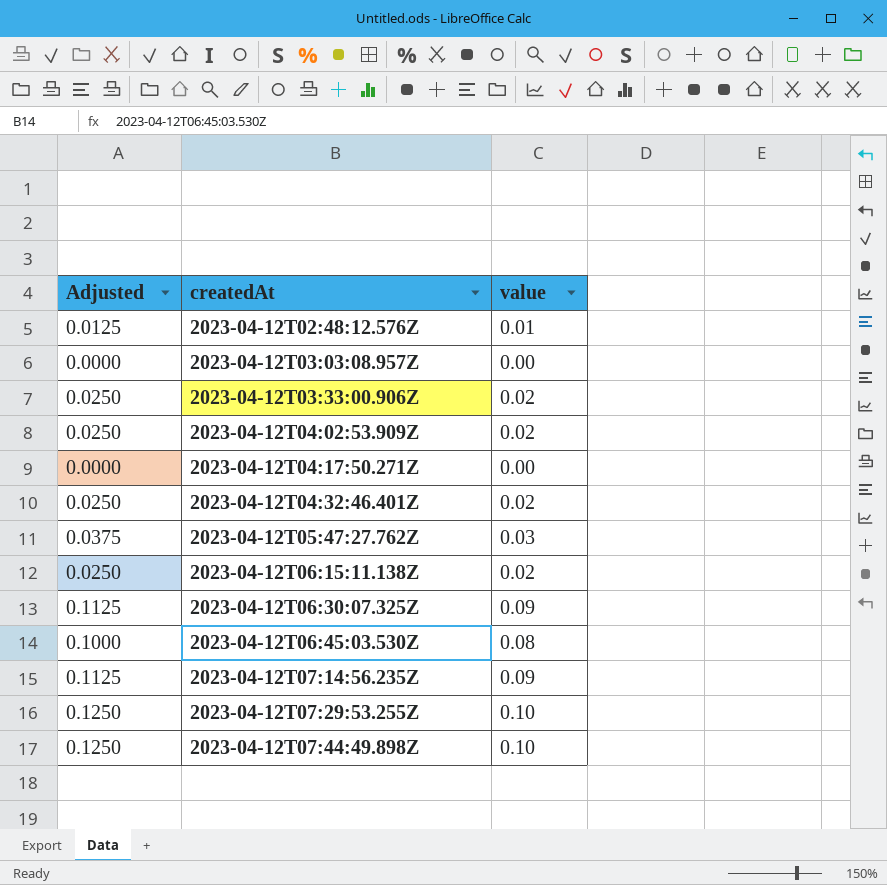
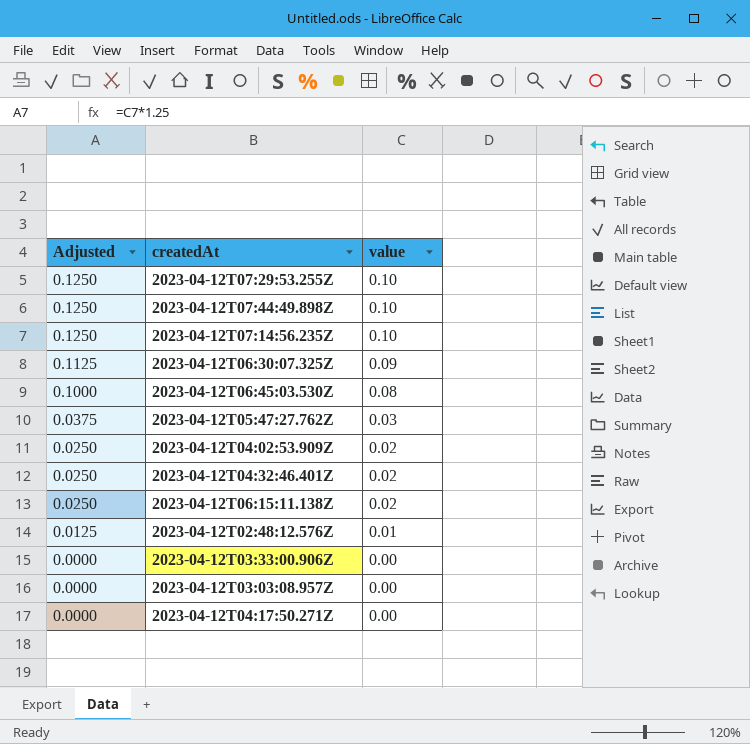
row order: createdAt ascending -> Adjusted descending
2023-04-12T07:14:56.235Z | Adjusted: 0.1125 -> 0.1250
2023-04-12T07:14:56.235Z | value: 0.09 -> 0.10
2023-04-12T03:33:00.906Z | Adjusted: 0.0250 -> 0.0000
2023-04-12T03:33:00.906Z | value: 0.02 -> 0.00

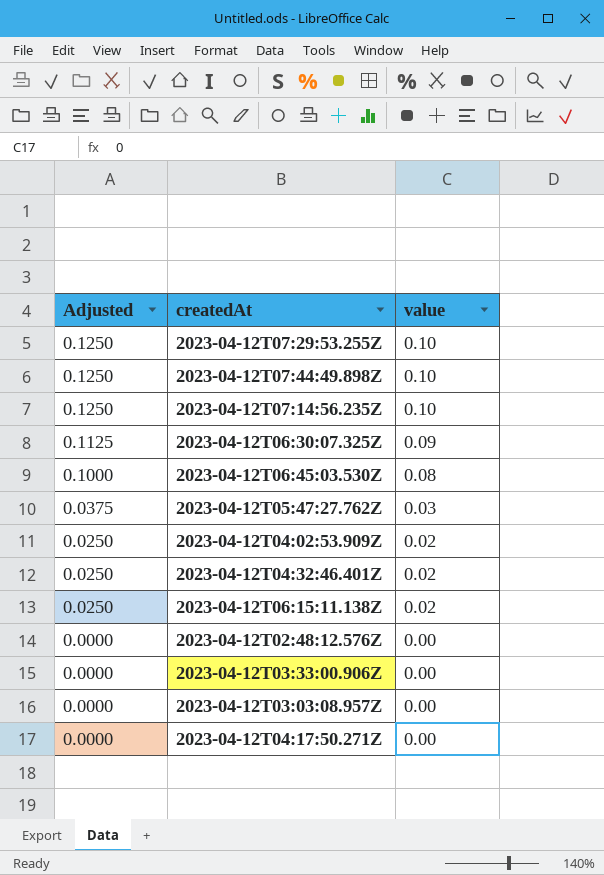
2023-04-12T02:48:12.576Z | Adjusted: 0.0125 -> 0.0000
2023-04-12T02:48:12.576Z | value: 0.01 -> 0.00

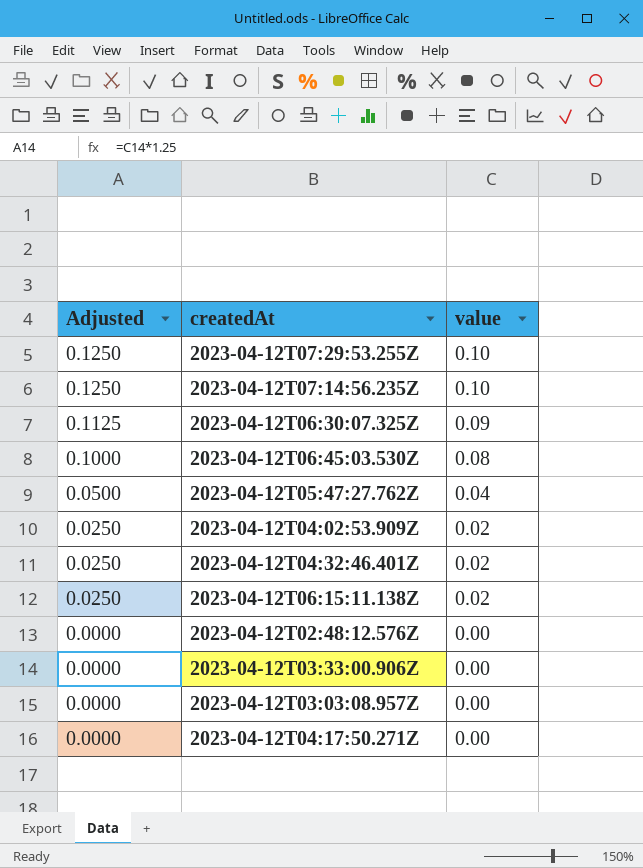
row 2023-04-12T07:44:49.898Z: 0.1250 | 0.10 -> none
2023-04-12T05:47:27.762Z | Adjusted: 0.0375 -> 0.0500
2023-04-12T05:47:27.762Z | value: 0.03 -> 0.04

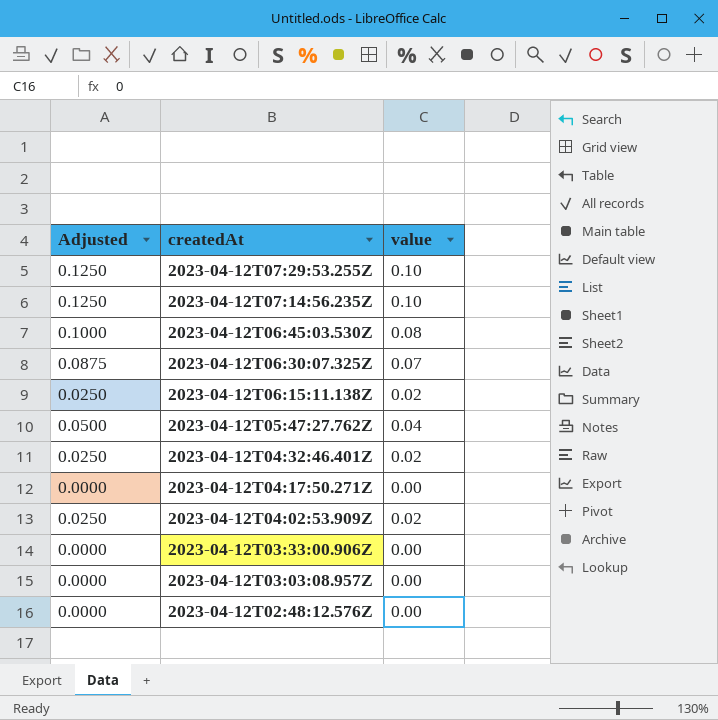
row order: Adjusted descending -> createdAt descending
2023-04-12T06:30:07.325Z | Adjusted: 0.1125 -> 0.0875
2023-04-12T06:30:07.325Z | value: 0.09 -> 0.07

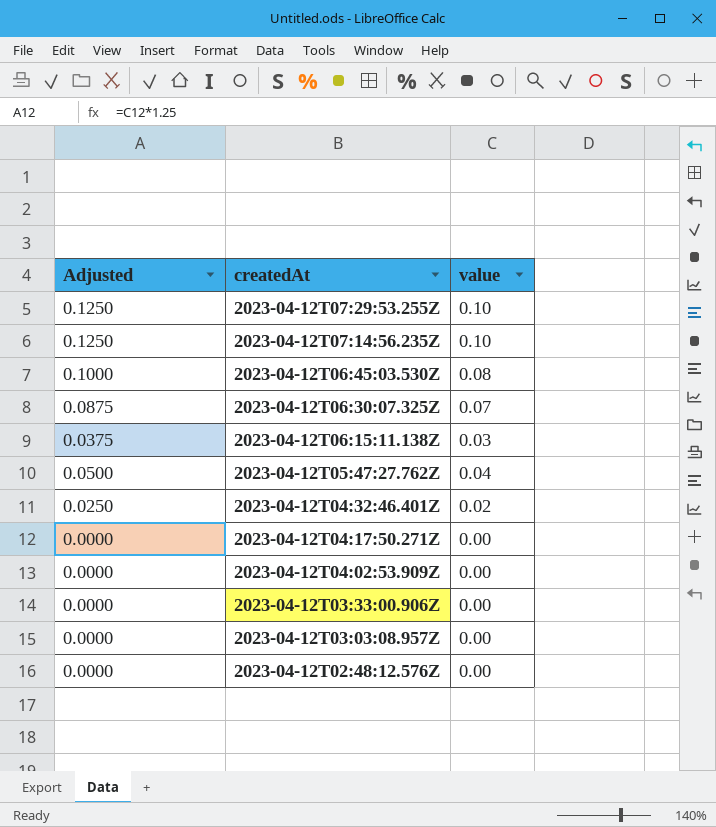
2023-04-12T06:15:11.138Z | Adjusted: 0.0250 -> 0.0375
2023-04-12T06:15:11.138Z | value: 0.02 -> 0.03
2023-04-12T04:02:53.909Z | Adjusted: 0.0250 -> 0.0000
2023-04-12T04:02:53.909Z | value: 0.02 -> 0.00

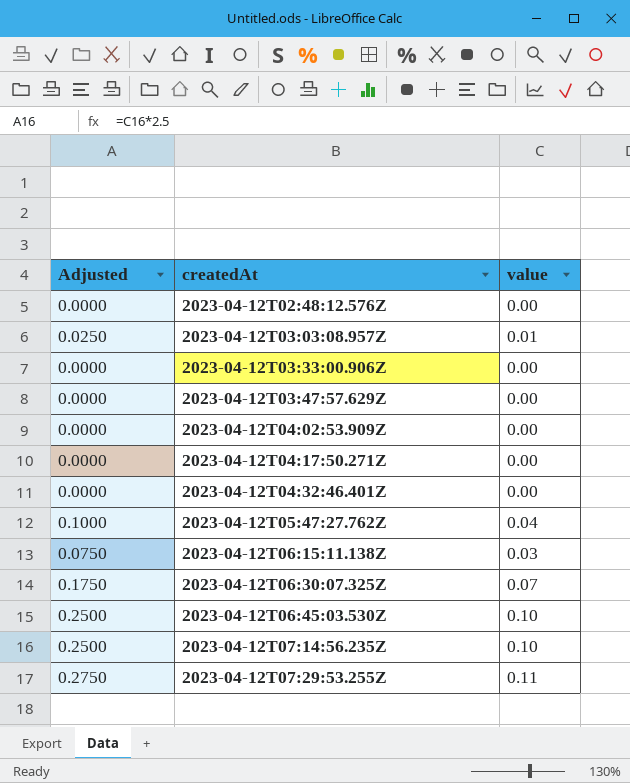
row order: createdAt descending -> createdAt ascending
column Adjusted | formula: [value] * 1.25 -> [value] * 2.5
2023-04-12T03:03:08.957Z | value: 0.00 -> 0.01
row 2023-04-12T03:47:57.629Z: none -> 0.0000 | 0.00
2023-04-12T04:32:46.401Z | value: 0.02 -> 0.00
2023-04-12T06:45:03.530Z | value: 0.08 -> 0.10
2023-04-12T07:29:53.255Z | value: 0.10 -> 0.11

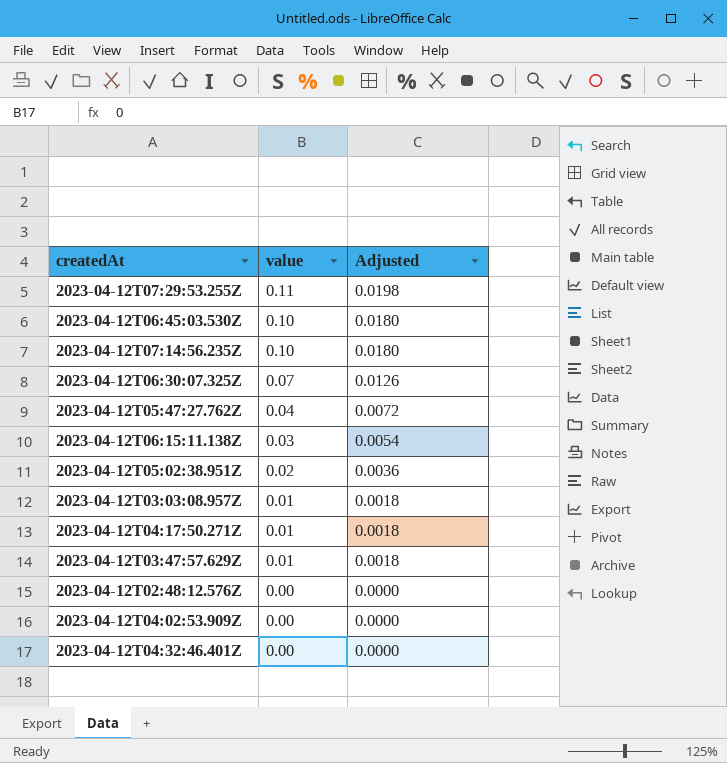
row order: createdAt ascending -> value descending
column Adjusted | formula: [value] * 2.5 -> [value] * 0.18
column Adjusted | position: 1 -> 3
row 2023-04-12T03:33:00.906Z: 0.0000 | 0.00 -> none
row 2023-04-12T05:02:38.951Z: none -> 0.02 | 0.0036
2023-04-12T04:17:50.271Z | value: 0.00 -> 0.01
2023-04-12T03:47:57.629Z | value: 0.00 -> 0.01

